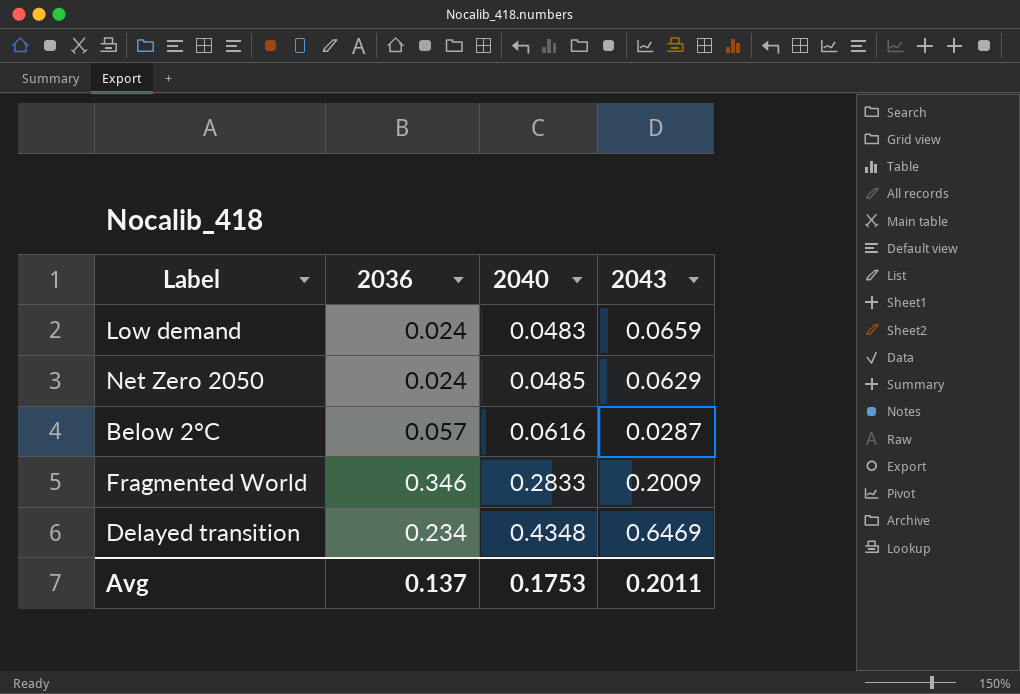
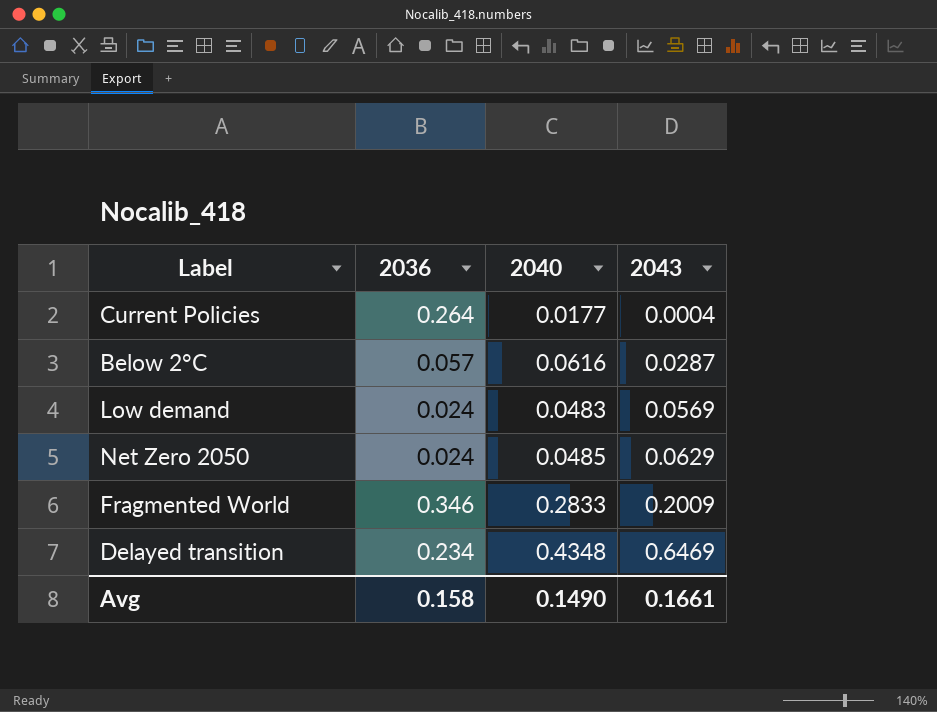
row order: 2040 ascending -> 2043 ascending
row Current Policies: none -> 0.264 | 0.0177 | 0.0004
Low demand | 2043: 0.0659 -> 0.0569
Avg | 2036: 0.137 -> 0.158
Avg | 2040: 0.1753 -> 0.1490
Avg | 2043: 0.2011 -> 0.1661

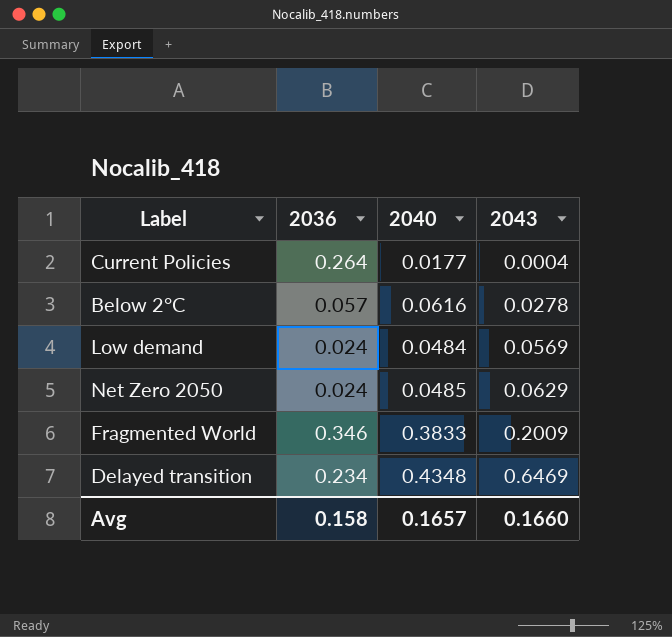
Below 2°C | 2043: 0.0287 -> 0.0278
Low demand | 2040: 0.0483 -> 0.0484
Fragmented World | 2040: 0.2833 -> 0.3833
Avg | 2040: 0.1490 -> 0.1657
Avg | 2043: 0.1661 -> 0.1660

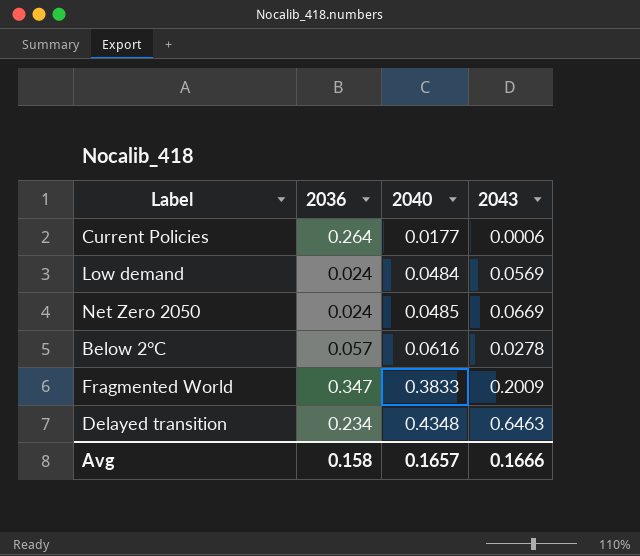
row order: 2043 ascending -> 2040 ascending
Current Policies | 2043: 0.0004 -> 0.0006
Net Zero 2050 | 2043: 0.0629 -> 0.0669
Fragmented World | 2036: 0.346 -> 0.347
Delayed transition | 2043: 0.6469 -> 0.6463
Avg | 2043: 0.1660 -> 0.1666

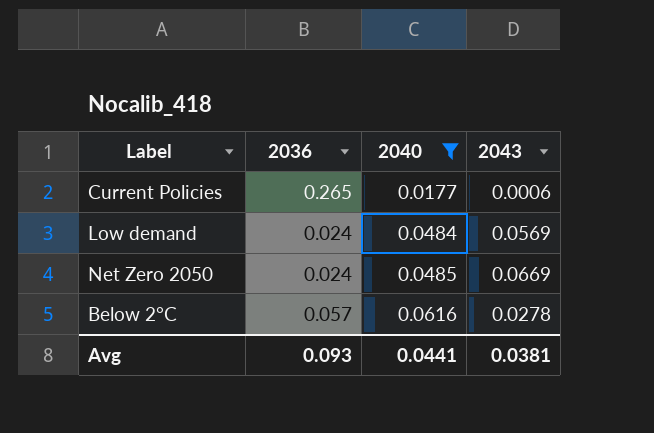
filter: none -> 2040 <= 0.0616
Current Policies | 2036: 0.264 -> 0.265
Avg | 2036: 0.158 -> 0.093
Avg | 2040: 0.1657 -> 0.0441
Avg | 2043: 0.1666 -> 0.0381

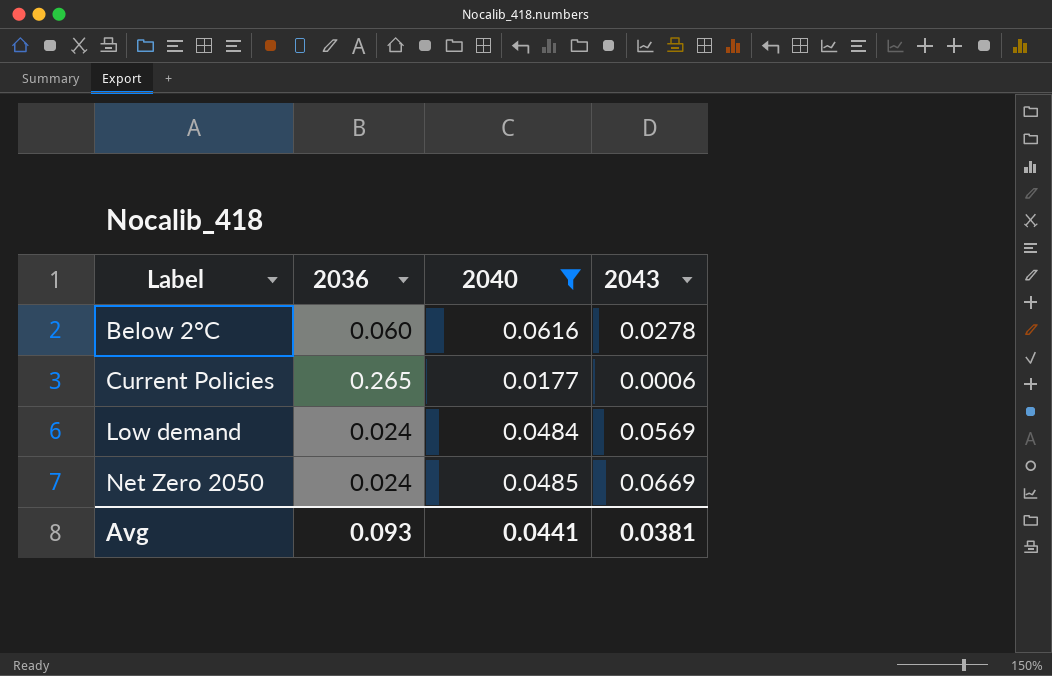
row order: 2040 ascending -> Label ascending
Below 2°C | 2036: 0.057 -> 0.060

